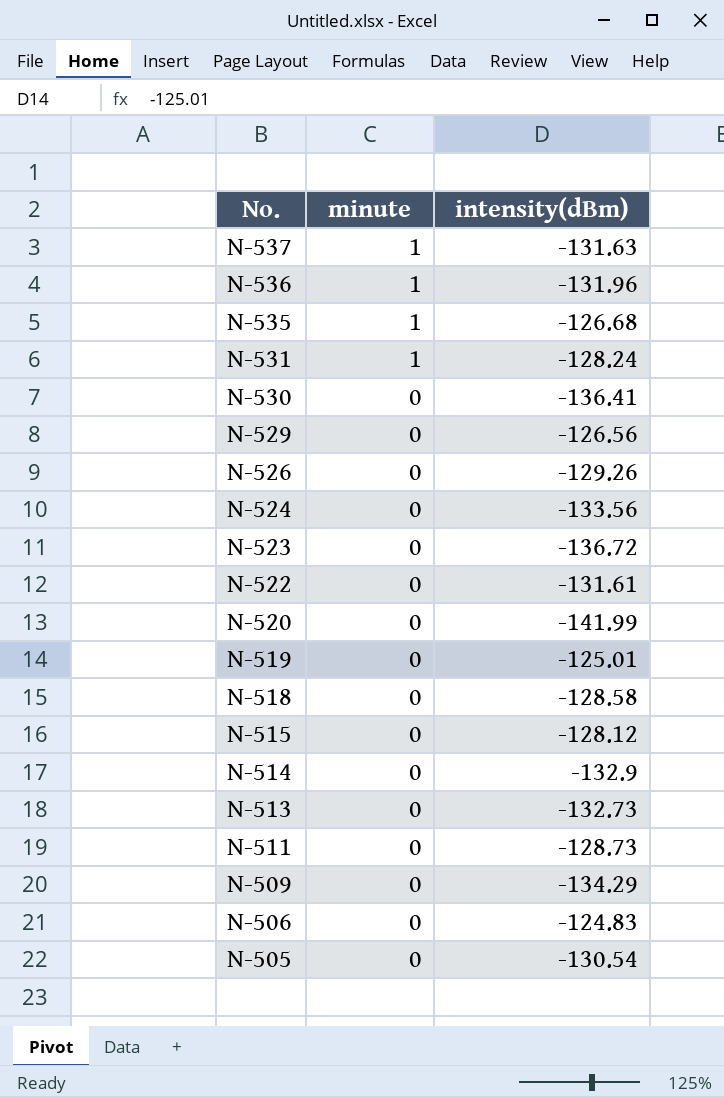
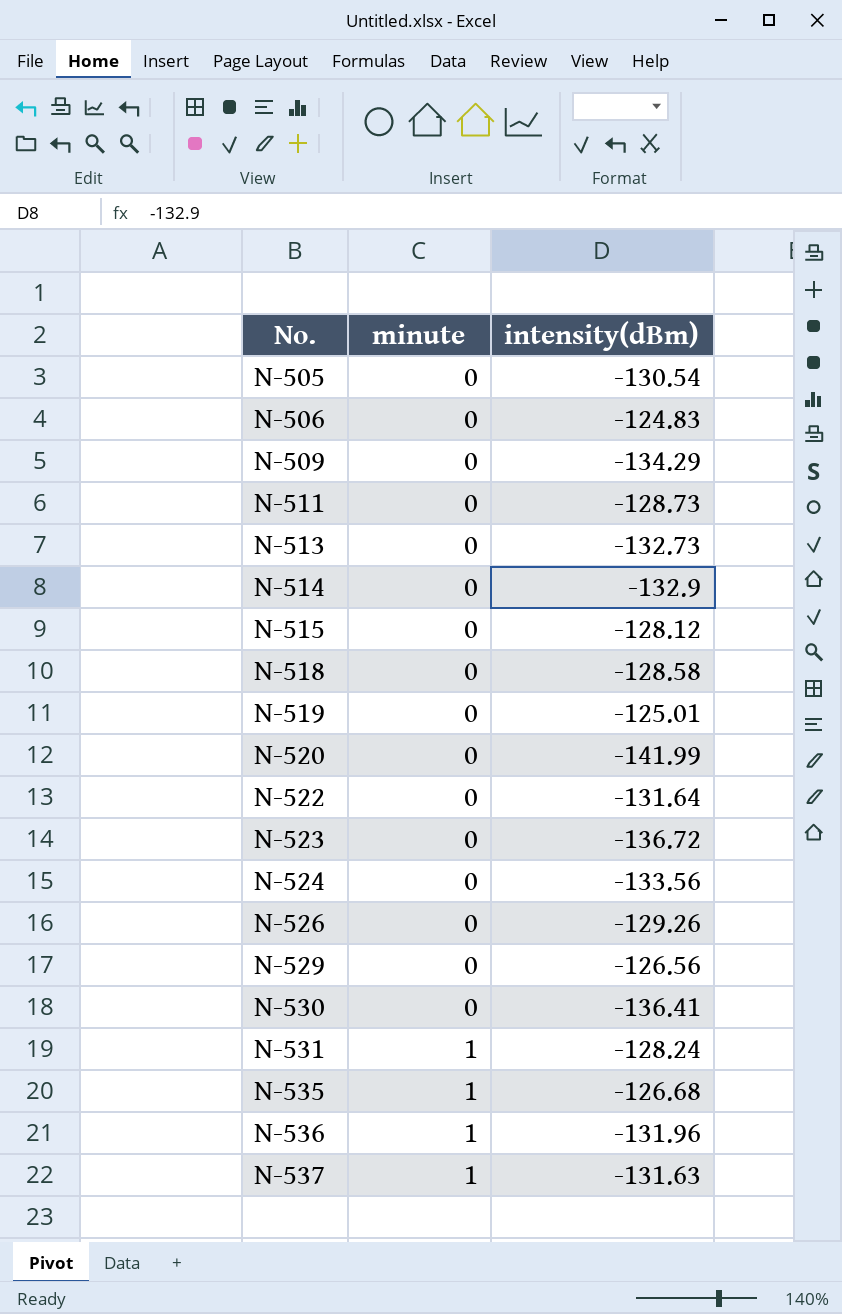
row order: No. descending -> No. ascending
N-522 | intensity(dBm): -131.61 -> -131.64

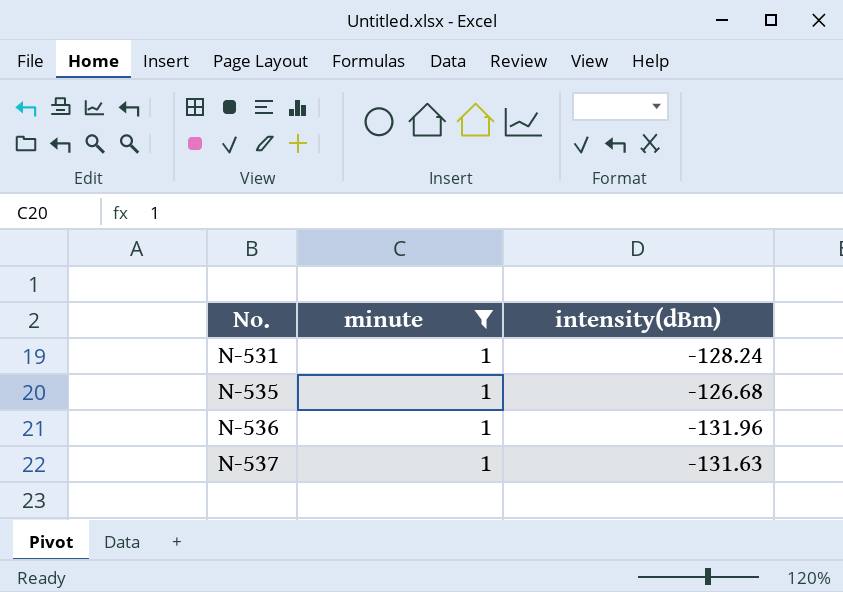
filter: none -> minute = 1

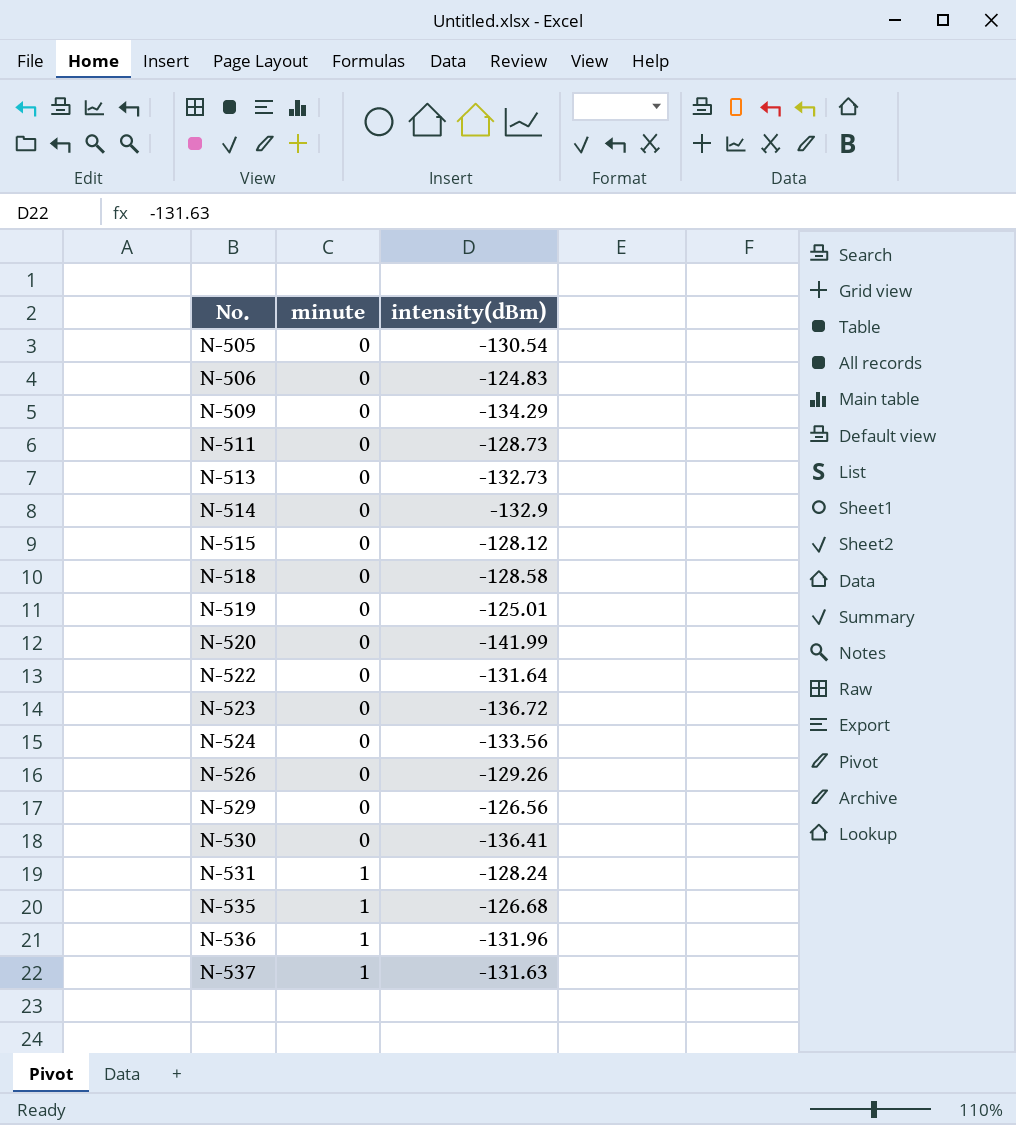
filter: minute = 1 -> none

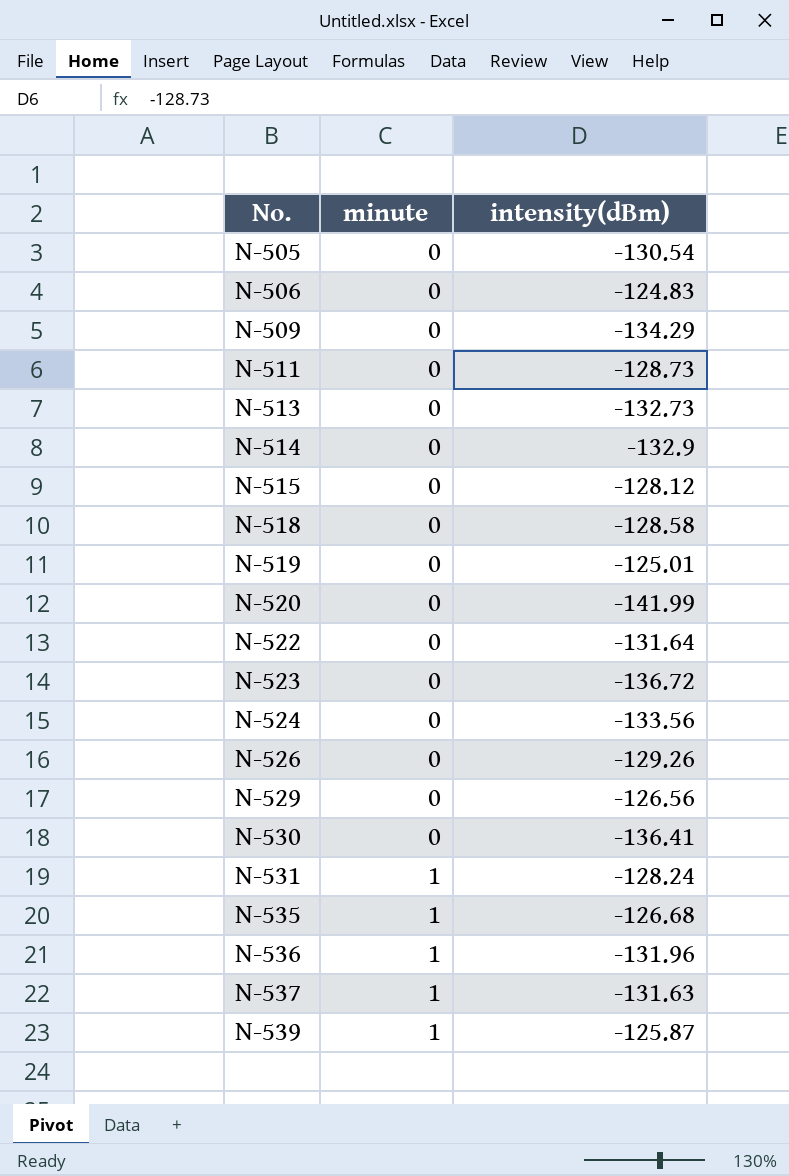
row N-539: none -> 1 | -125.87

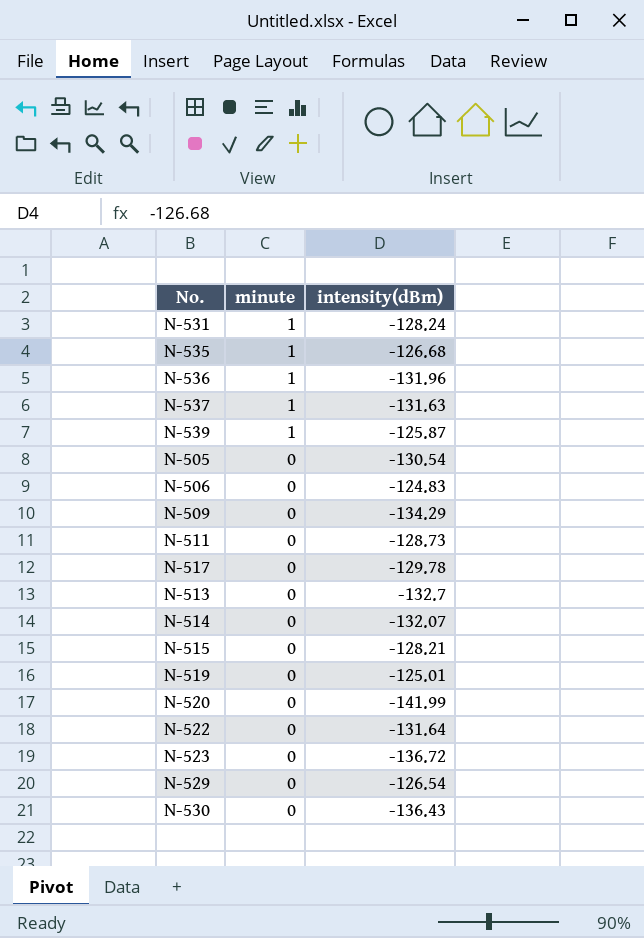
row order: No. ascending -> minute descending
row N-518: 0 | -128.58 -> none
row N-524: 0 | -133.56 -> none
row N-526: 0 | -129.26 -> none
row N-517: none -> 0 | -129.78
N-513 | intensity(dBm): -132.73 -> -132.7
N-514 | intensity(dBm): -132.9 -> -132.07
N-515 | intensity(dBm): -128.12 -> -128.21
N-529 | intensity(dBm): -126.56 -> -126.54
N-530 | intensity(dBm): -136.41 -> -136.43

